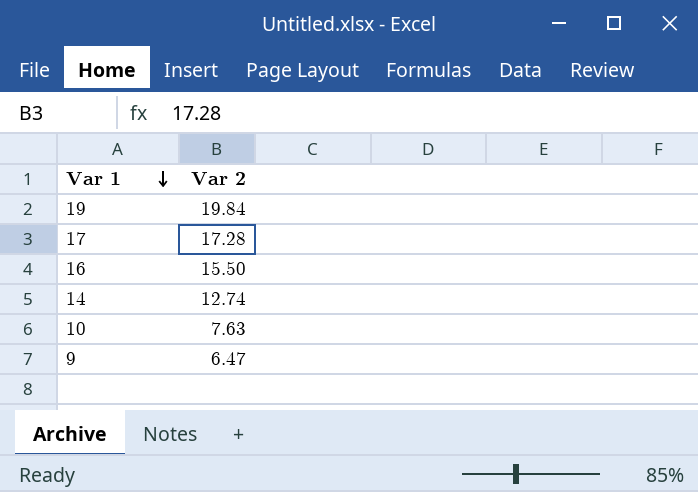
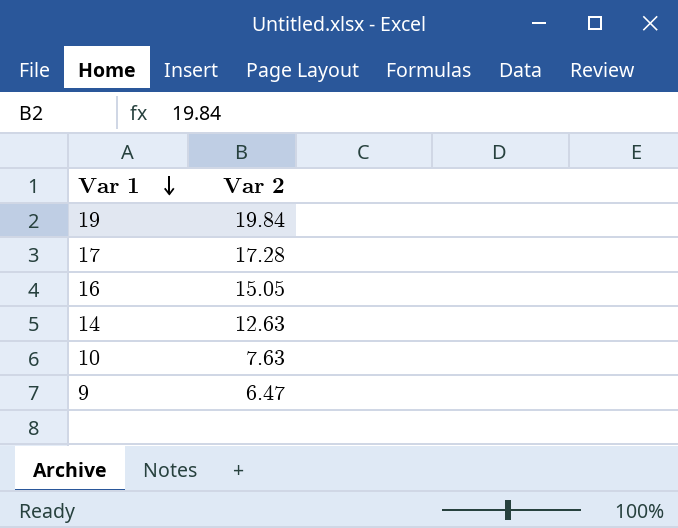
16 | Var 2: 15.50 -> 15.05
14 | Var 2: 12.74 -> 12.63

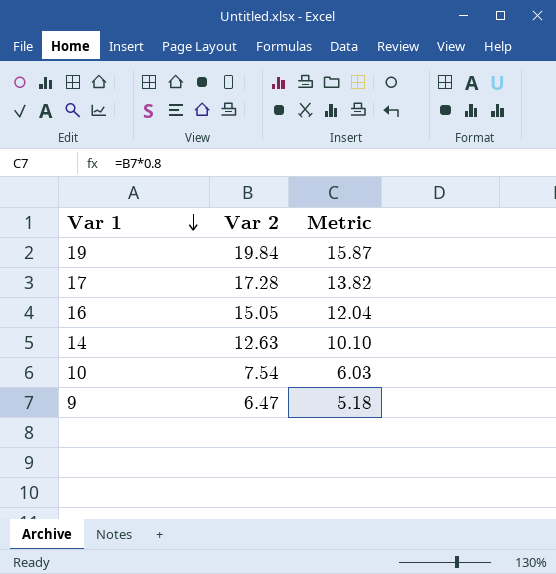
column Metric | formula: none -> [Var 2] * 0.8
10 | Var 2: 7.63 -> 7.54

